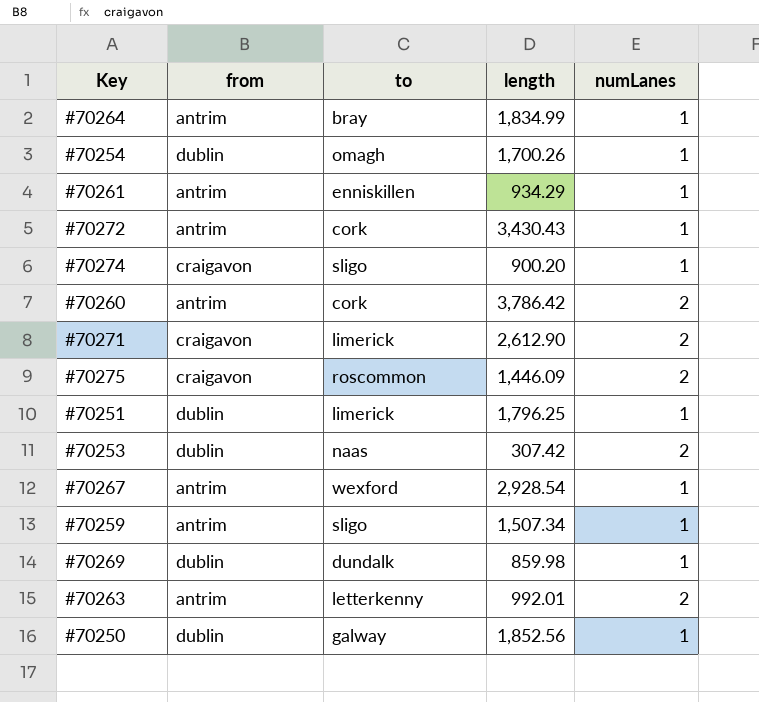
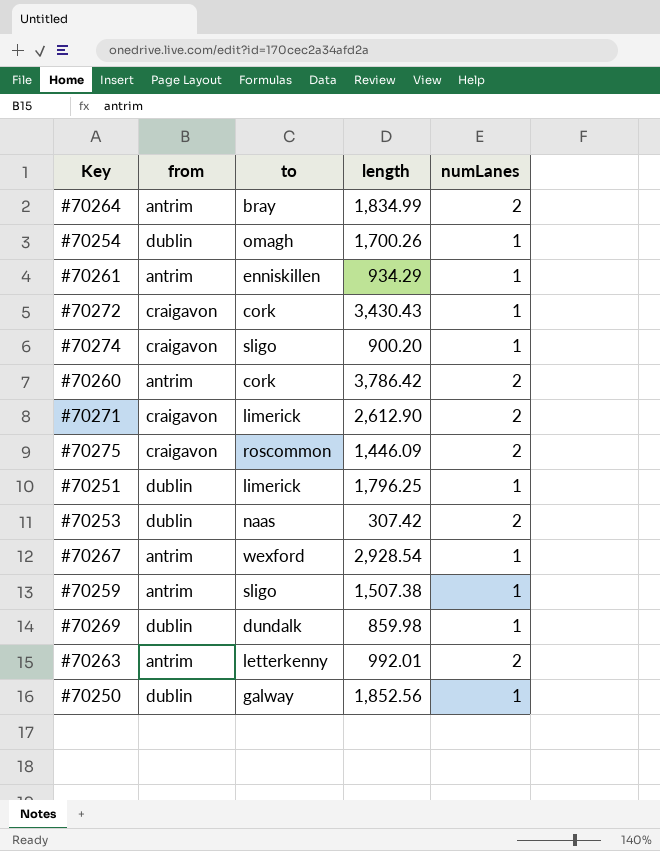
#70264 | numLanes: 1 -> 2
#70272 | from: antrim -> craigavon
#70259 | length: 1,507.34 -> 1,507.38

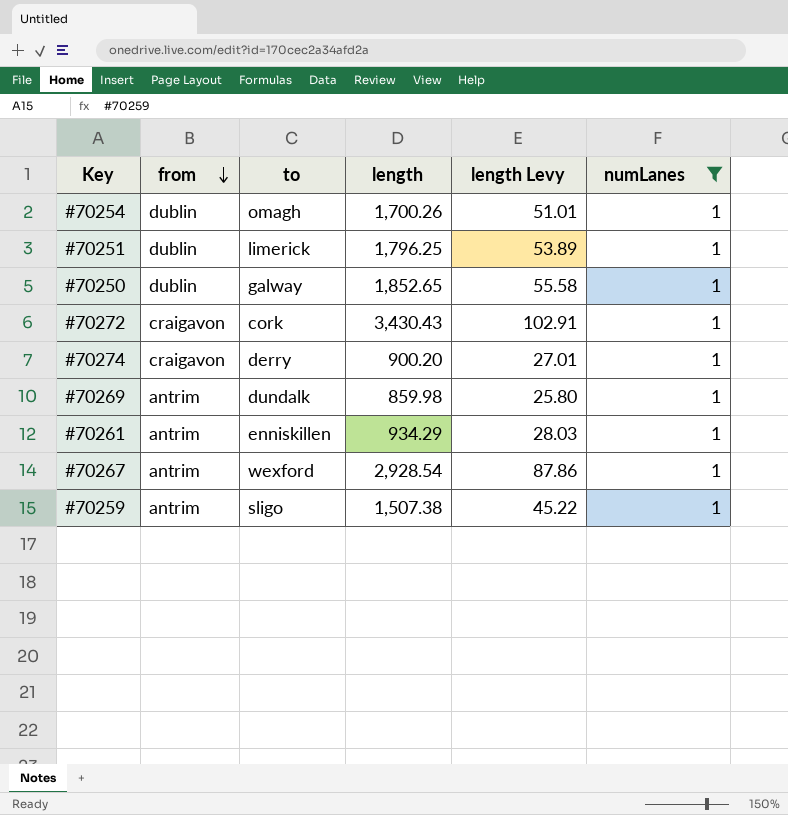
filter: none -> numLanes = 1
row order: none -> from descending
column length Levy | formula: none -> [length] * 0.03
#70250 | length: 1,852.56 -> 1,852.65
#70274 | to: sligo -> derry
#70269 | from: dublin -> antrim

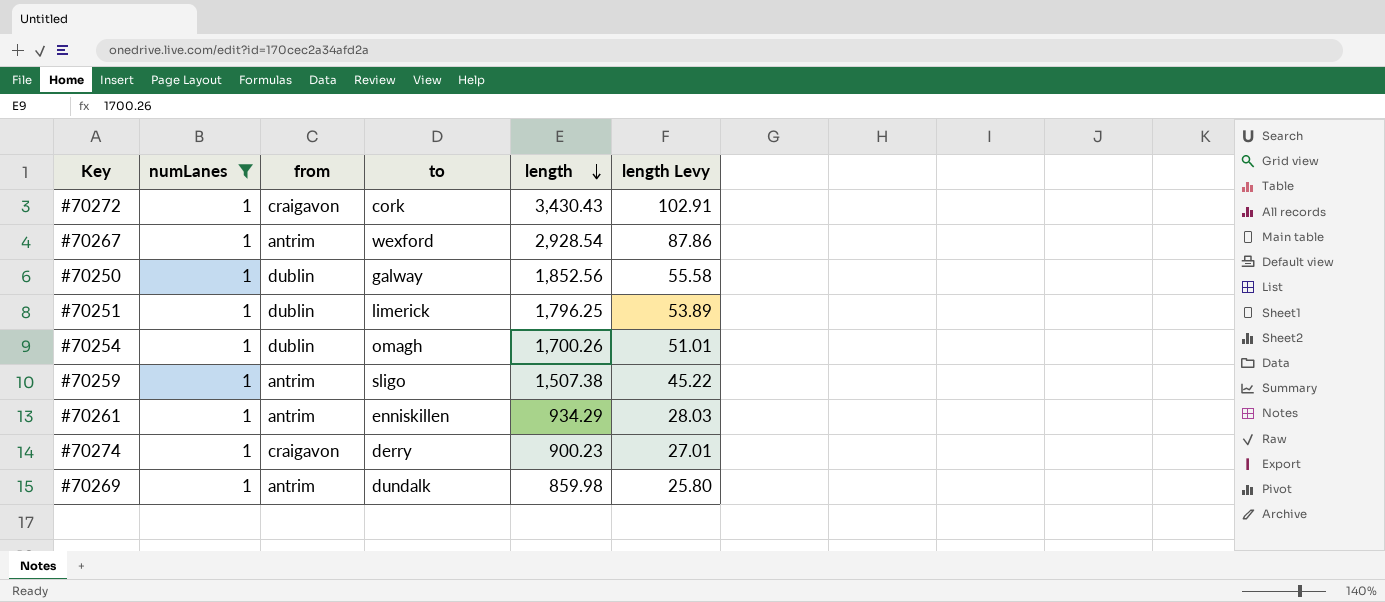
row order: from descending -> length descending
column numLanes | position: 6 -> 2
#70250 | length: 1,852.65 -> 1,852.56
#70274 | length: 900.20 -> 900.23

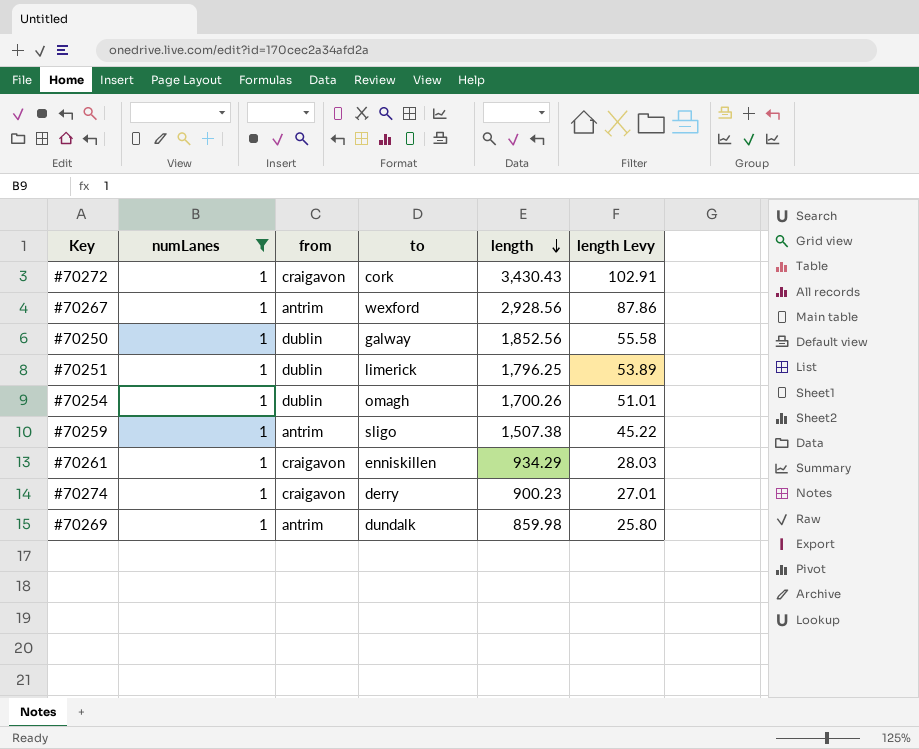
#70267 | length: 2,928.54 -> 2,928.56
#70261 | from: antrim -> craigavon

